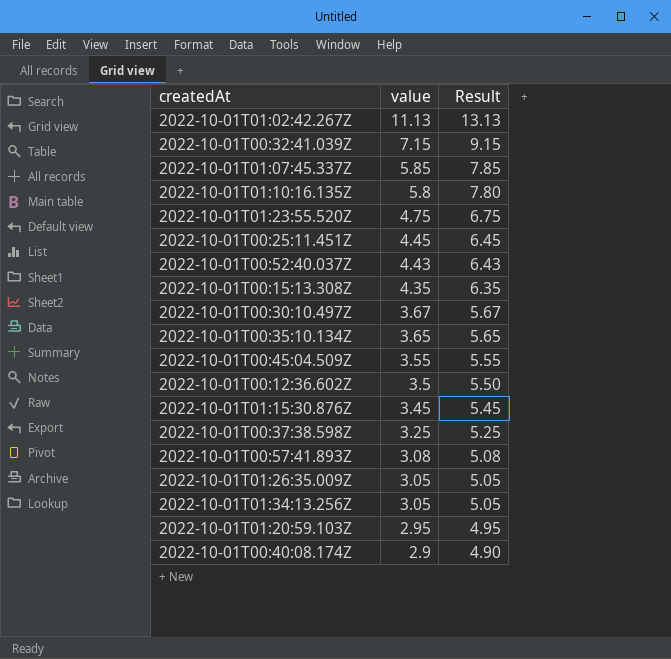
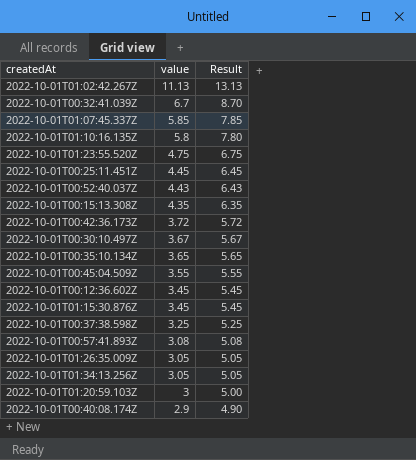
2022-10-01T00:32:41.039Z | value: 7.15 -> 6.7
2022-10-01T00:32:41.039Z | Result: 9.15 -> 8.70
row 2022-10-01T00:42:36.173Z: none -> 3.72 | 5.72
2022-10-01T00:12:36.602Z | value: 3.5 -> 3.45
2022-10-01T00:12:36.602Z | Result: 5.50 -> 5.45
2022-10-01T01:20:59.103Z | value: 2.95 -> 3
2022-10-01T01:20:59.103Z | Result: 4.95 -> 5.00

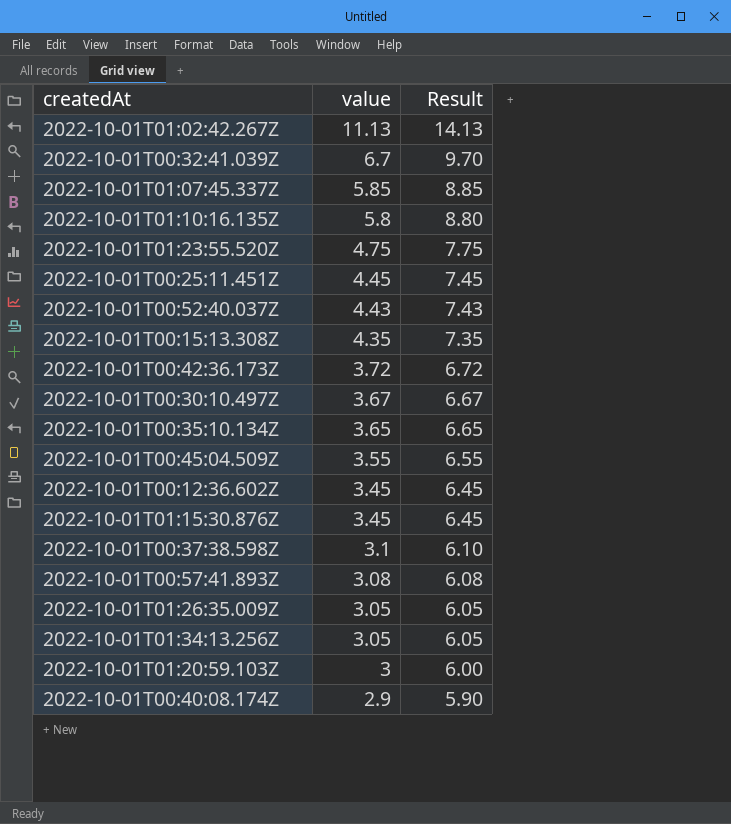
column Result | formula: [value] + 2 -> [value] + 3
2022-10-01T00:37:38.598Z | value: 3.25 -> 3.1

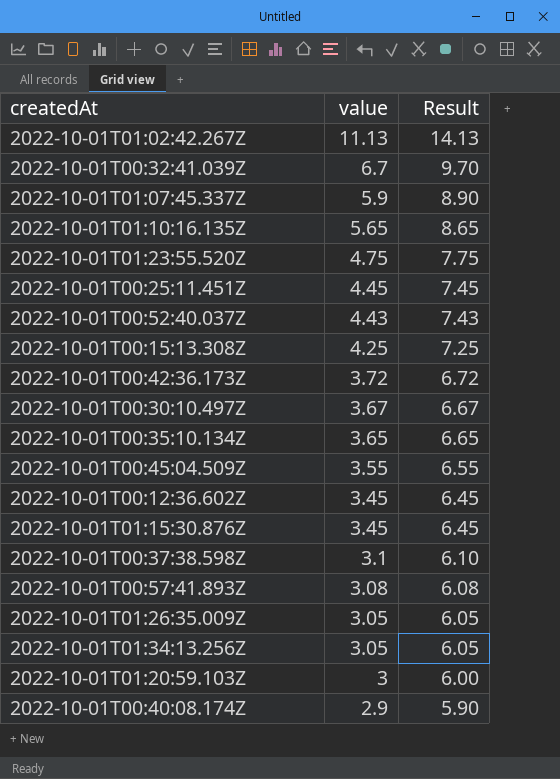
2022-10-01T01:07:45.337Z | value: 5.85 -> 5.9
2022-10-01T01:07:45.337Z | Result: 8.85 -> 8.90
2022-10-01T01:10:16.135Z | value: 5.8 -> 5.65
2022-10-01T01:10:16.135Z | Result: 8.80 -> 8.65
2022-10-01T00:15:13.308Z | value: 4.35 -> 4.25
2022-10-01T00:15:13.308Z | Result: 7.35 -> 7.25

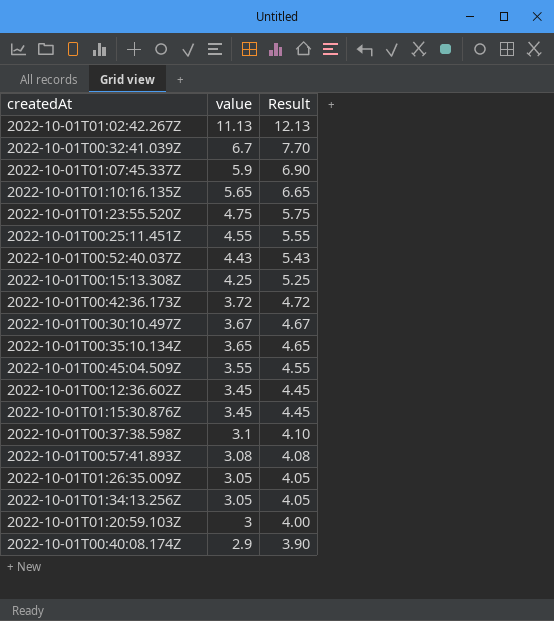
column Result | formula: [value] + 3 -> [value] + 1
2022-10-01T00:25:11.451Z | value: 4.45 -> 4.55

